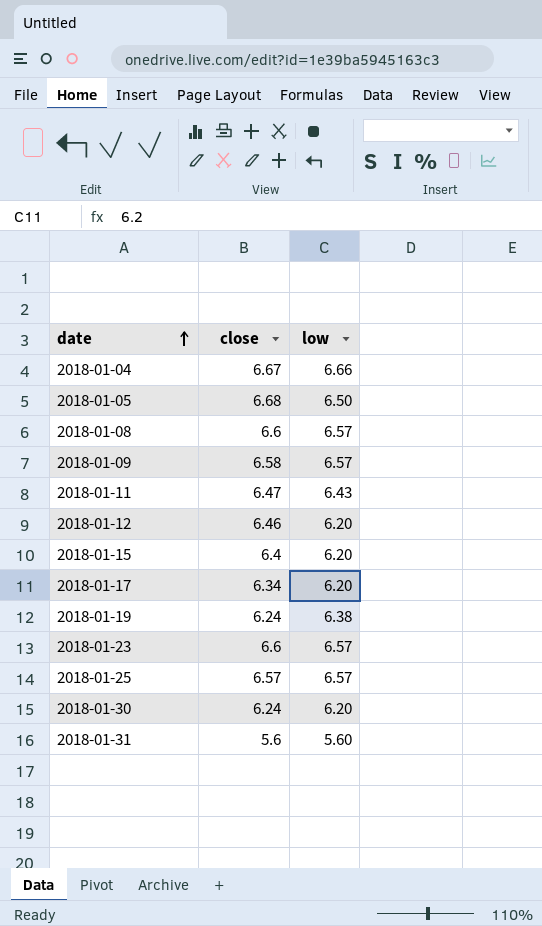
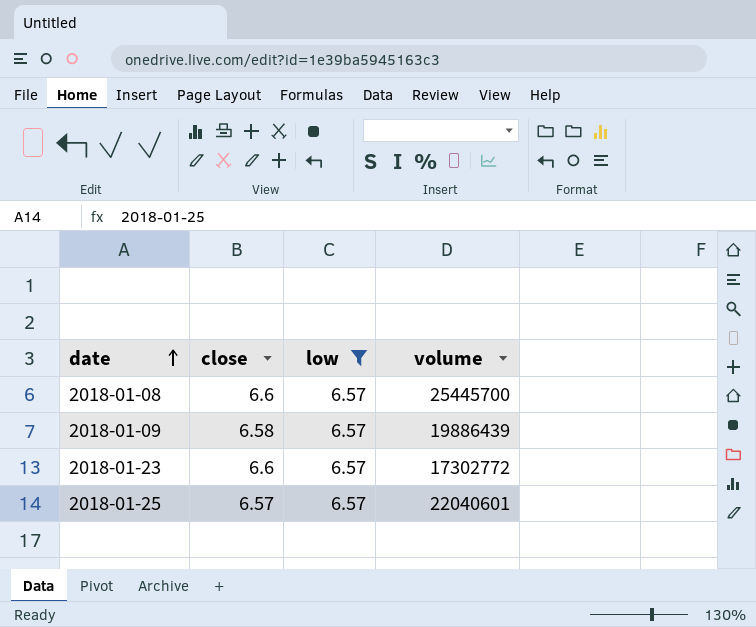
filter: none -> low = 6.57
column volume | position: none -> 4

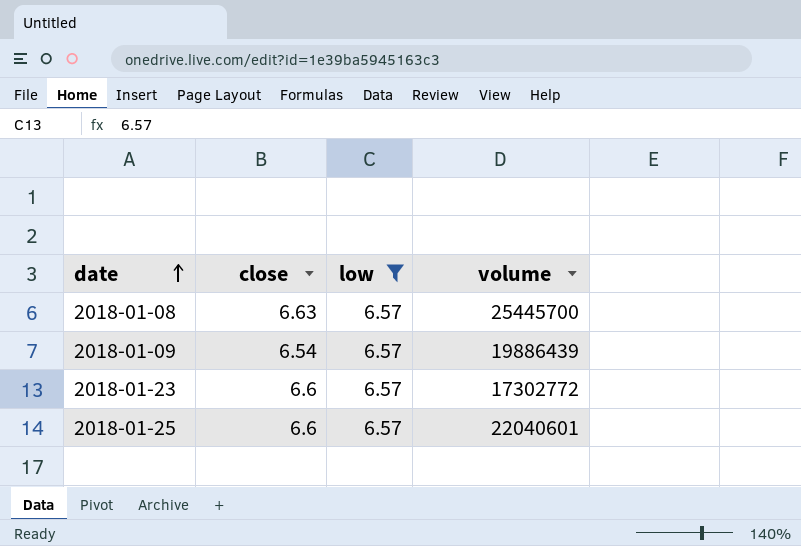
2018-01-08 | close: 6.6 -> 6.63
2018-01-09 | close: 6.58 -> 6.54
2018-01-25 | close: 6.57 -> 6.6

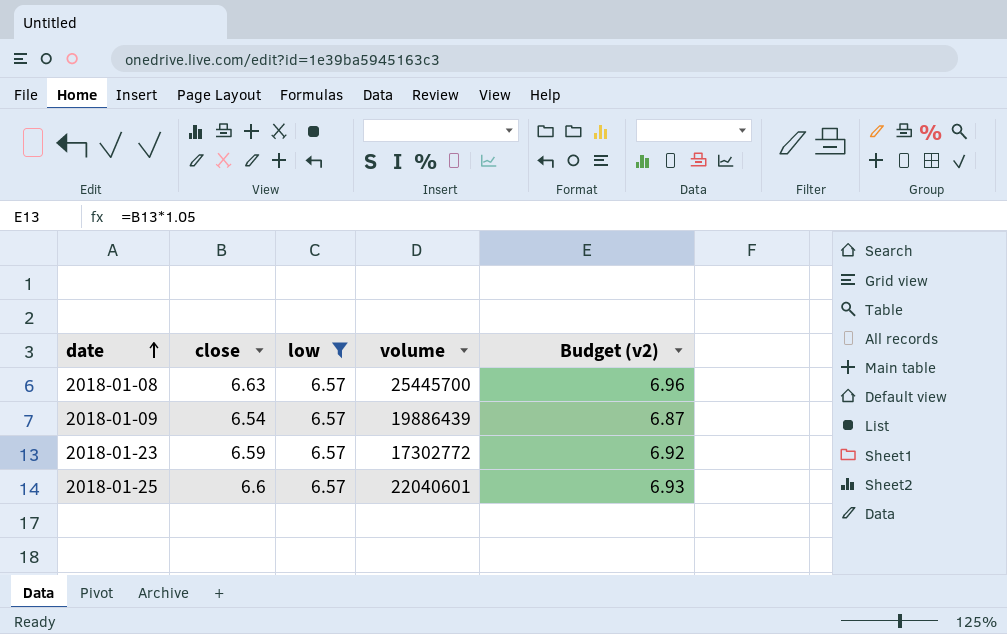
column Budget (v2) | formula: none -> [close] * 1.05
2018-01-23 | close: 6.6 -> 6.59

